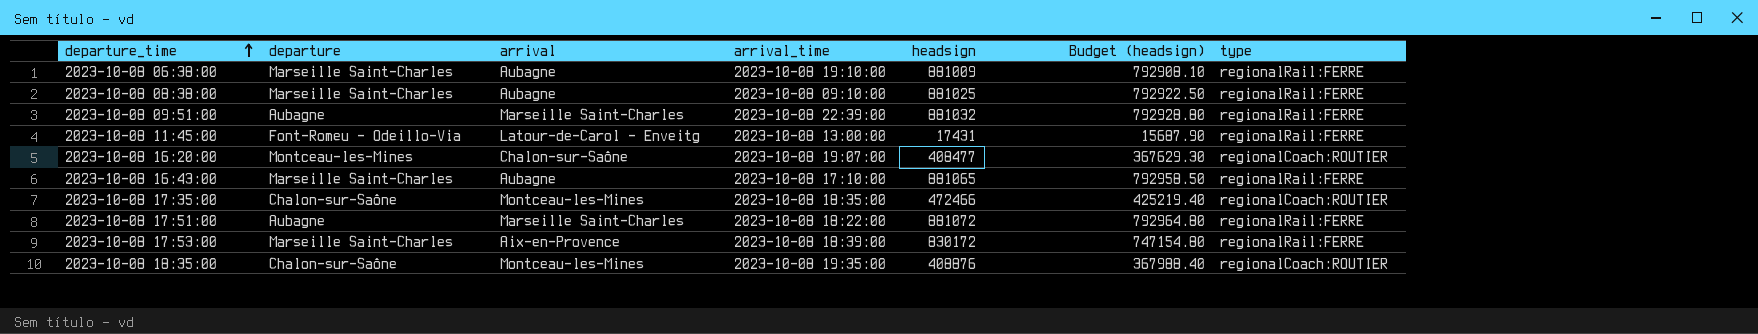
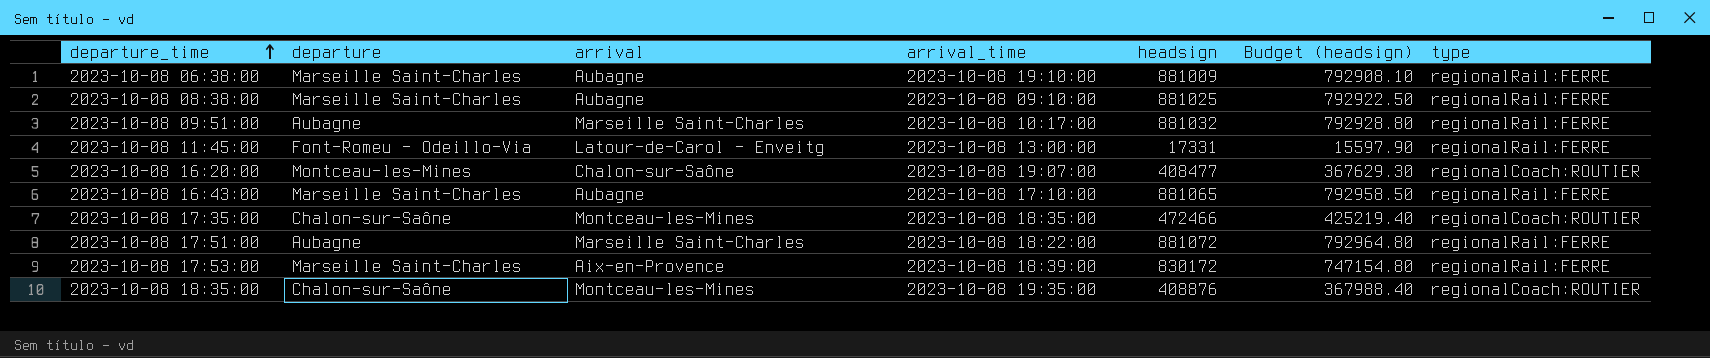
2023-10-08 09:51:00 | arrival_time: 2023-10-08 22:39:00 -> 2023-10-08 10:17:00
2023-10-08 11:45:00 | headsign: 17431 -> 17331
2023-10-08 11:45:00 | Budget (headsign): 15687.90 -> 15597.90

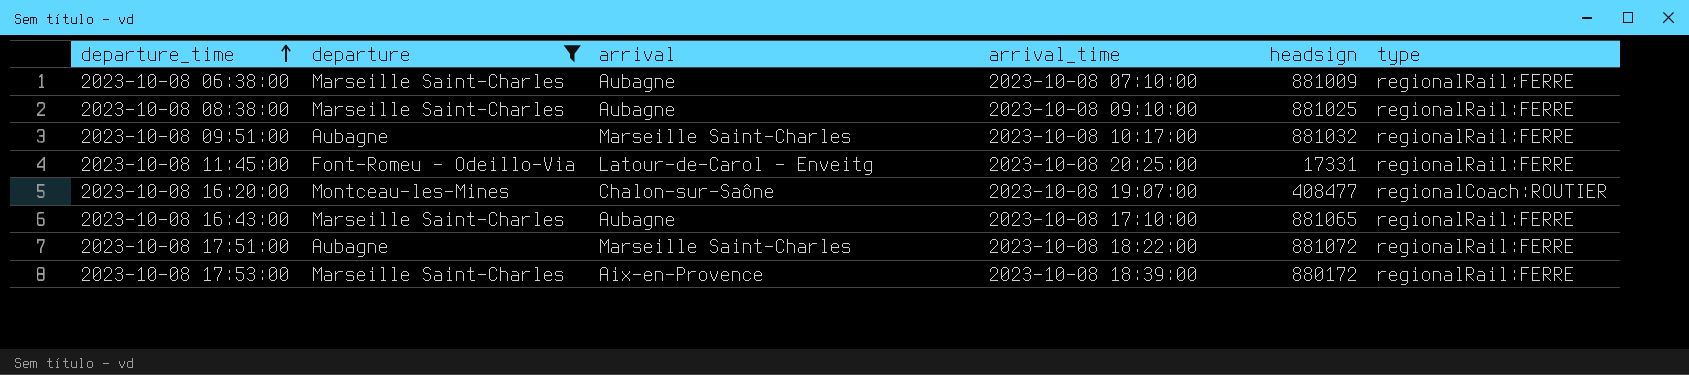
filter: none -> departure != Chalon-sur-Saône
column Budget (headsign) | formula: [headsign] * 0.9 -> none
2023-10-08 06:38:00 | arrival_time: 2023-10-08 19:10:00 -> 2023-10-08 07:10:00
2023-10-08 11:45:00 | arrival_time: 2023-10-08 13:00:00 -> 2023-10-08 20:25:00
2023-10-08 17:53:00 | headsign: 830172 -> 880172

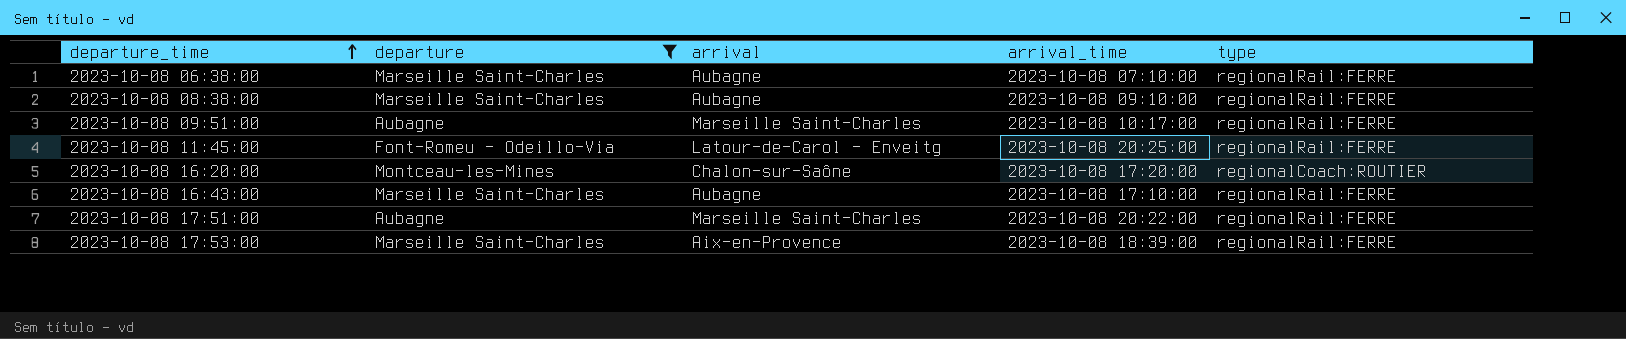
column headsign | position: 5 -> none
2023-10-08 16:20:00 | arrival_time: 2023-10-08 19:07:00 -> 2023-10-08 17:20:00
2023-10-08 17:51:00 | arrival_time: 2023-10-08 18:22:00 -> 2023-10-08 20:22:00

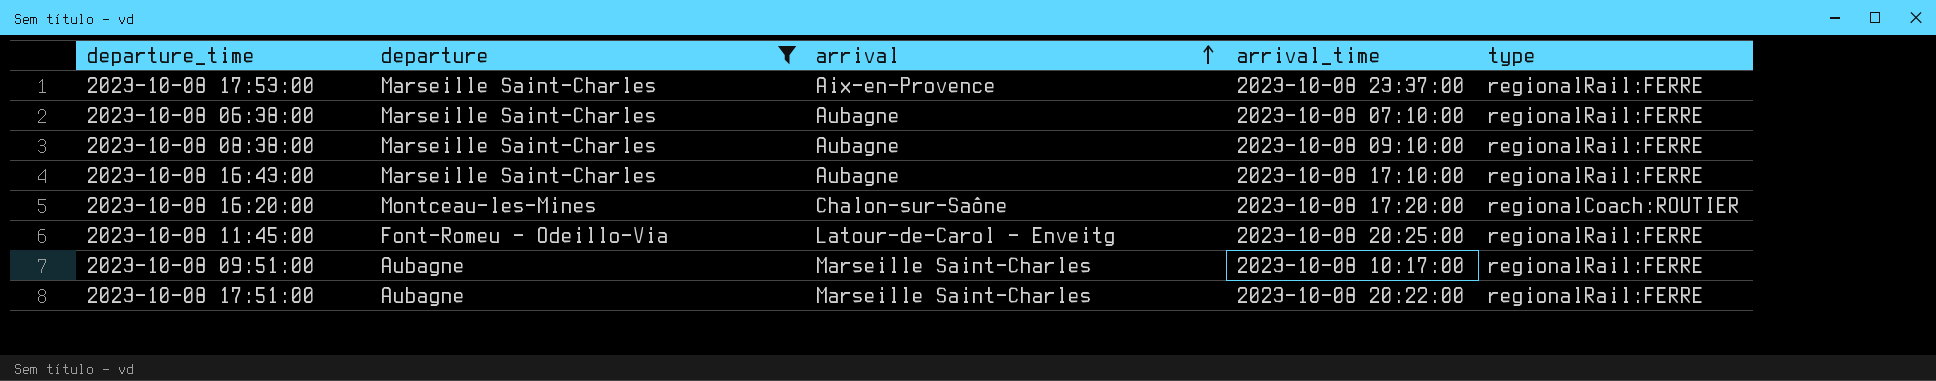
row order: departure_time ascending -> arrival ascending
2023-10-08 17:53:00 | arrival_time: 2023-10-08 18:39:00 -> 2023-10-08 23:37:00

